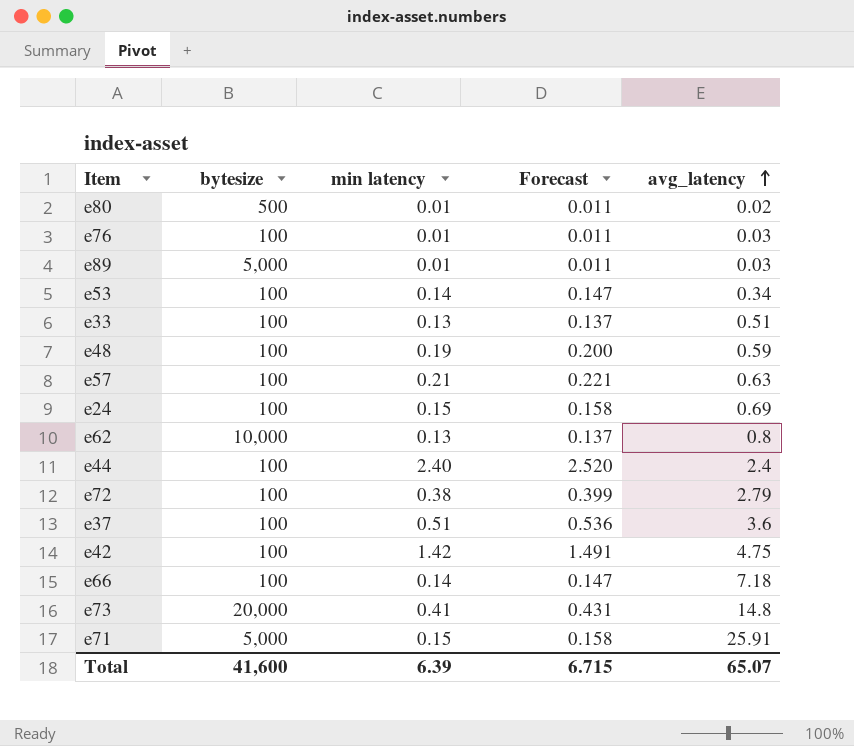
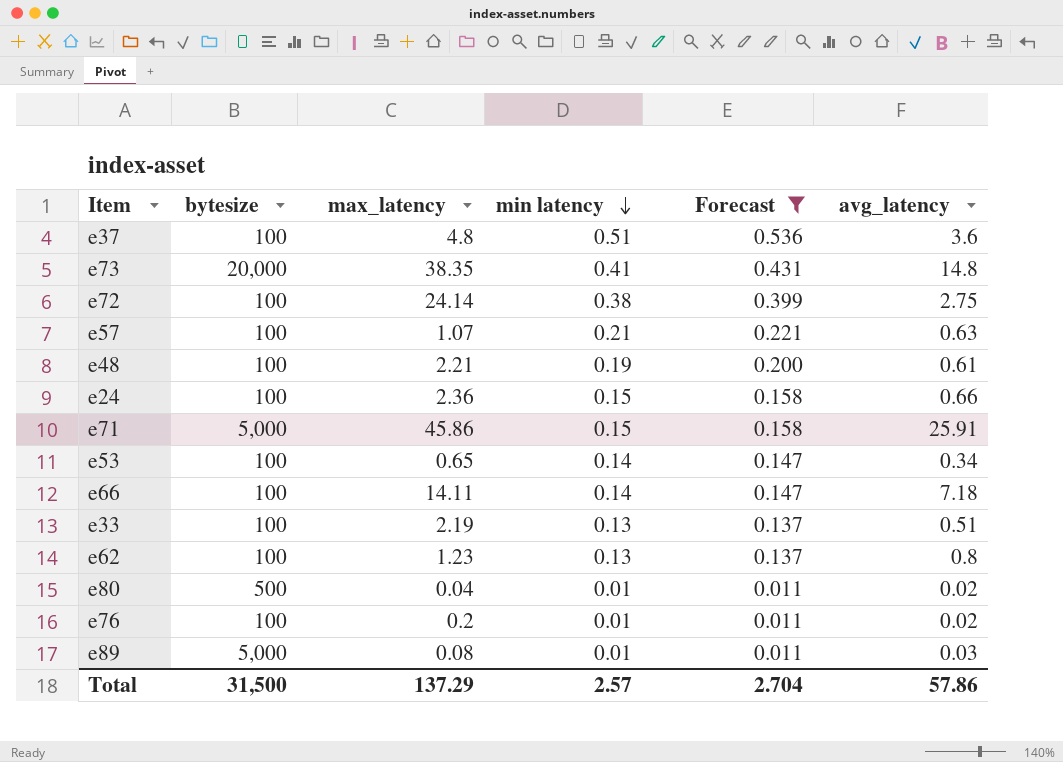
filter: none -> Forecast <= 0.536
row order: avg_latency ascending -> min latency descending
column max_latency | position: none -> 3
e72 | avg_latency: 2.79 -> 2.75
e48 | avg_latency: 0.59 -> 0.61
e24 | avg_latency: 0.69 -> 0.66
e62 | bytesize: 10,000 -> 100
e76 | avg_latency: 0.03 -> 0.02
Total | bytesize: 41,600 -> 31,500
Total | min latency: 6.39 -> 2.57
Total | Forecast: 6.715 -> 2.704
Total | avg_latency: 65.07 -> 57.86

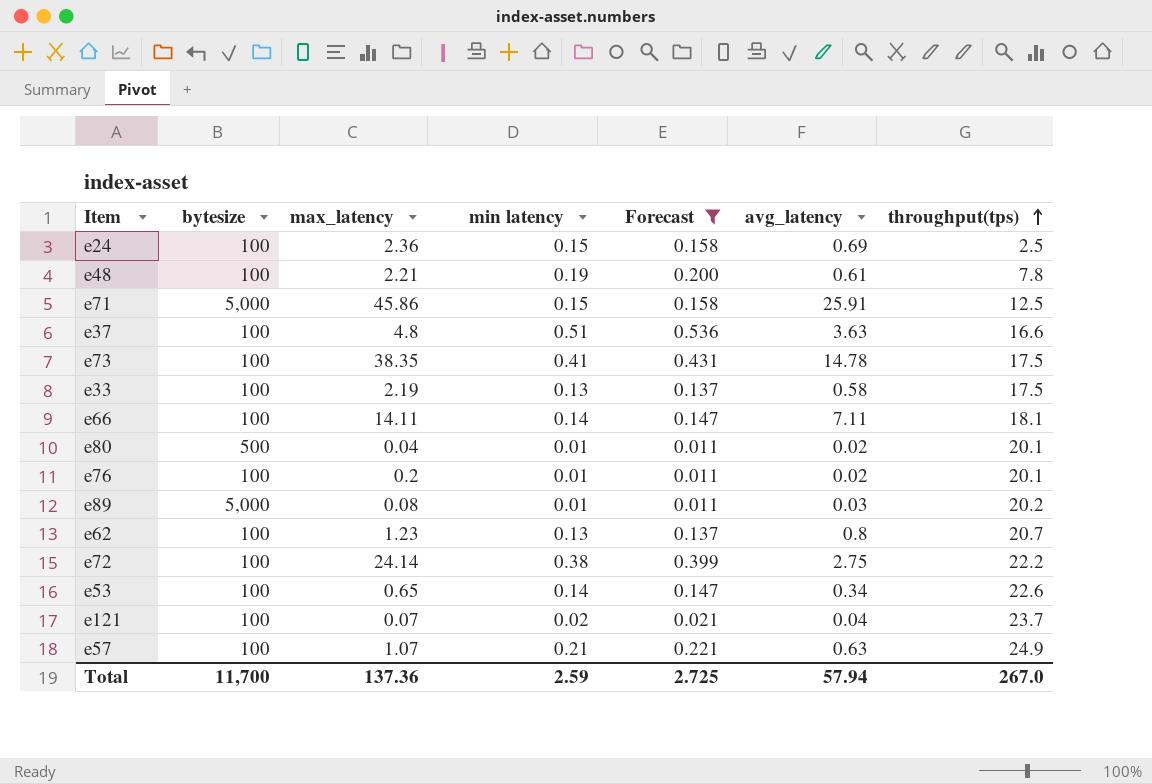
row order: min latency descending -> throughput(tps) ascending
column throughput(tps) | position: none -> 7
e24 | avg_latency: 0.66 -> 0.69
e37 | avg_latency: 3.6 -> 3.63
e73 | bytesize: 20,000 -> 100
e73 | avg_latency: 14.8 -> 14.78
e33 | avg_latency: 0.51 -> 0.58
e66 | avg_latency: 7.18 -> 7.11
row e121: none -> 100 | 0.07 | 0.02 | 0.021 | 0.04 | 23.7
Total | bytesize: 31,500 -> 11,700
Total | max_latency: 137.29 -> 137.36
Total | min latency: 2.57 -> 2.59
Total | Forecast: 2.704 -> 2.725
Total | avg_latency: 57.86 -> 57.94

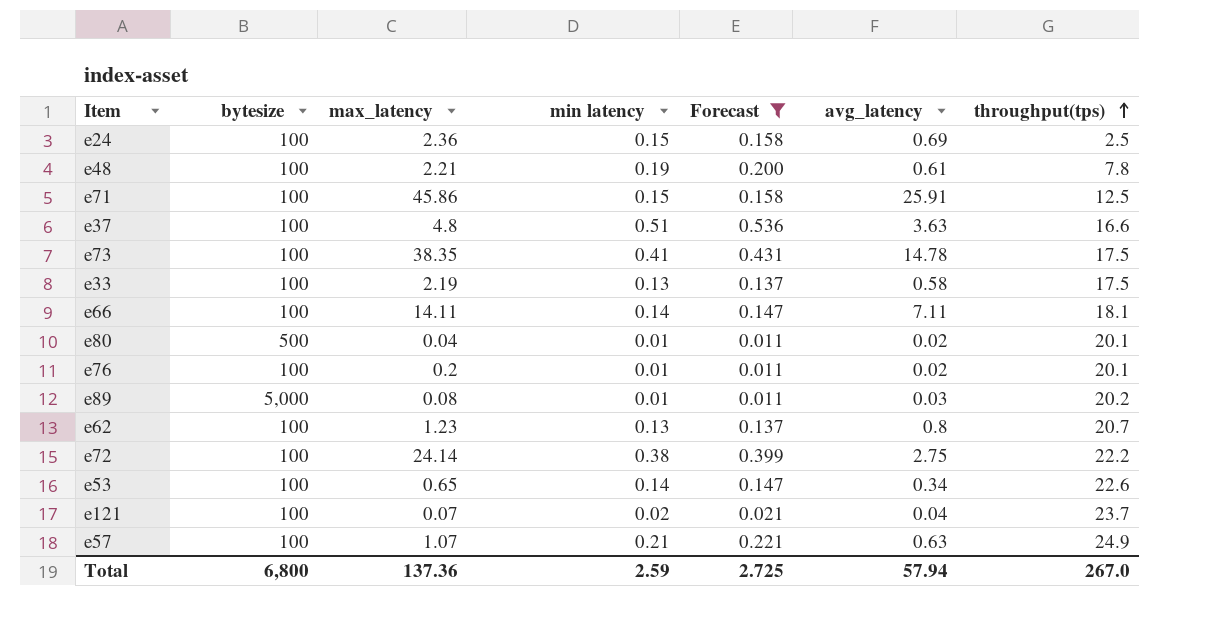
e71 | bytesize: 5,000 -> 100
Total | bytesize: 11,700 -> 6,800

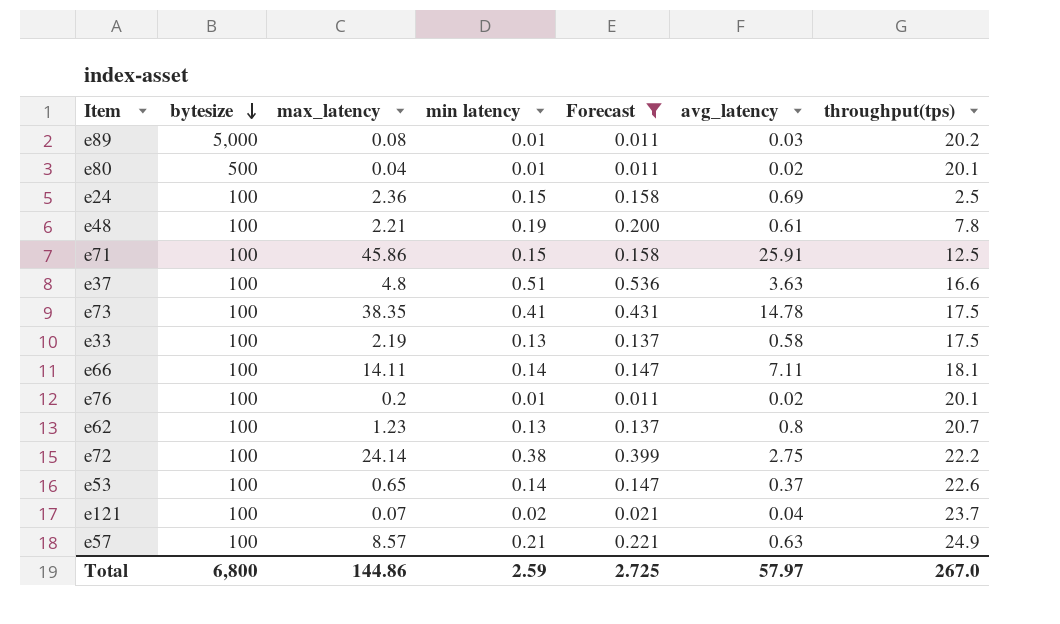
row order: throughput(tps) ascending -> bytesize descending
e53 | avg_latency: 0.34 -> 0.37
e57 | max_latency: 1.07 -> 8.57
Total | max_latency: 137.36 -> 144.86
Total | avg_latency: 57.94 -> 57.97

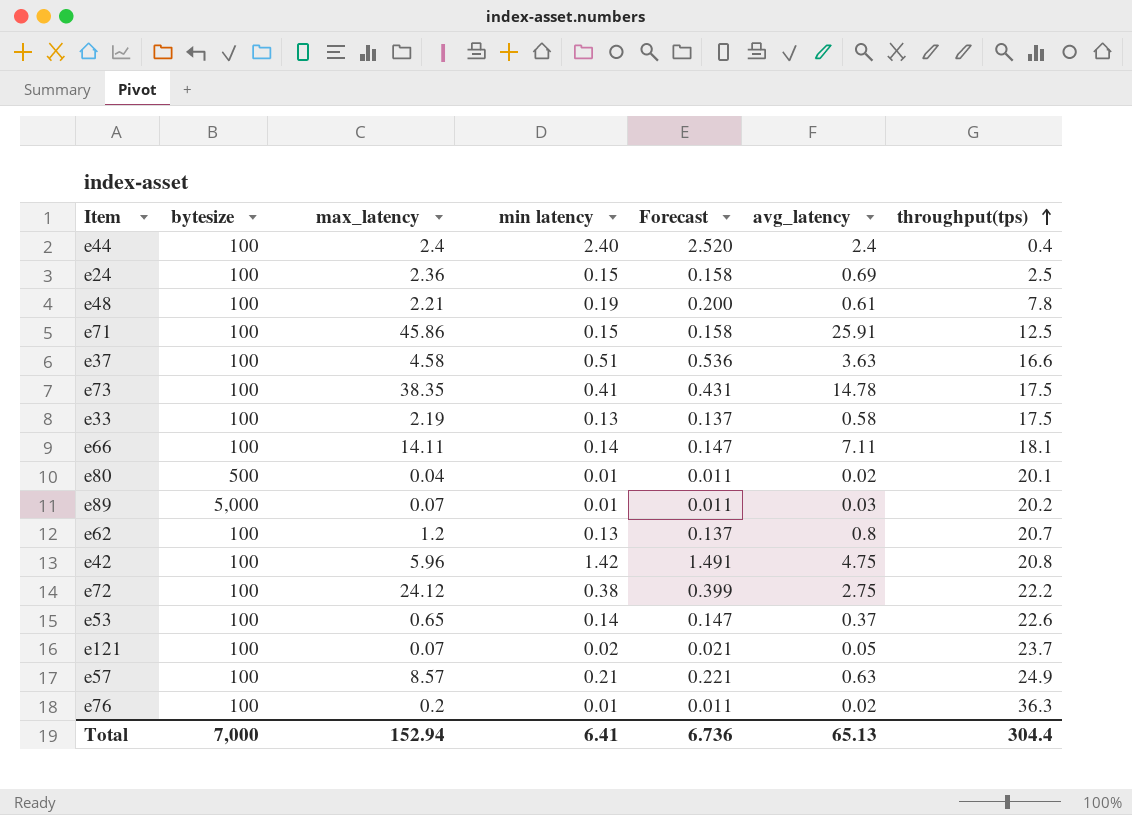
filter: Forecast <= 0.536 -> none
row order: bytesize descending -> throughput(tps) ascending
e37 | max_latency: 4.8 -> 4.58
e89 | max_latency: 0.08 -> 0.07
e62 | max_latency: 1.23 -> 1.2
e72 | max_latency: 24.14 -> 24.12
e121 | avg_latency: 0.04 -> 0.05
e76 | throughput(tps): 20.1 -> 36.3
Total | bytesize: 6,800 -> 7,000
Total | max_latency: 144.86 -> 152.94
Total | min latency: 2.59 -> 6.41
Total | Forecast: 2.725 -> 6.736
Total | avg_latency: 57.97 -> 65.13
Total | throughput(tps): 267.0 -> 304.4

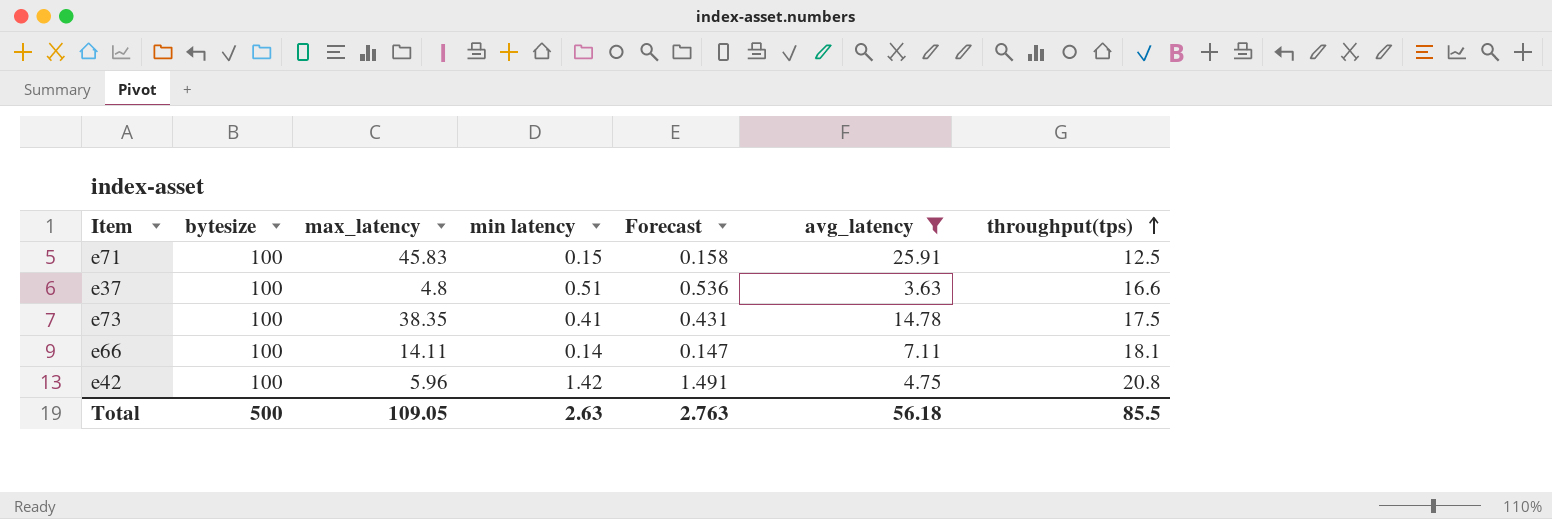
filter: none -> avg_latency >= 3.63
e71 | max_latency: 45.86 -> 45.83
e37 | max_latency: 4.58 -> 4.8
Total | bytesize: 7,000 -> 500
Total | max_latency: 152.94 -> 109.05
Total | min latency: 6.41 -> 2.63
Total | Forecast: 6.736 -> 2.763
Total | avg_latency: 65.13 -> 56.18
Total | throughput(tps): 304.4 -> 85.5

